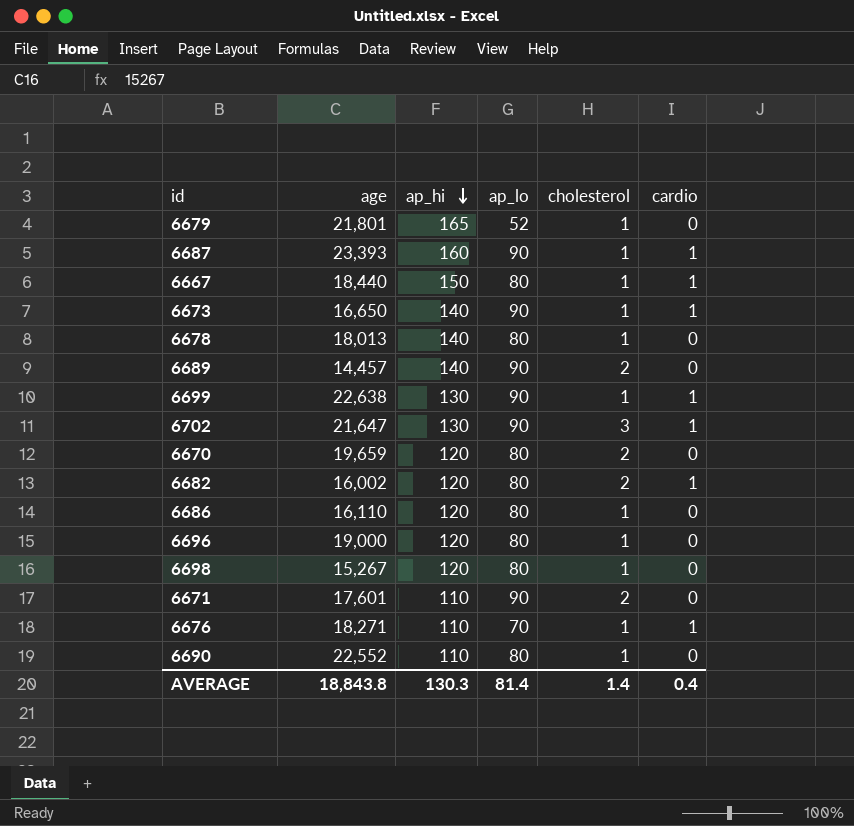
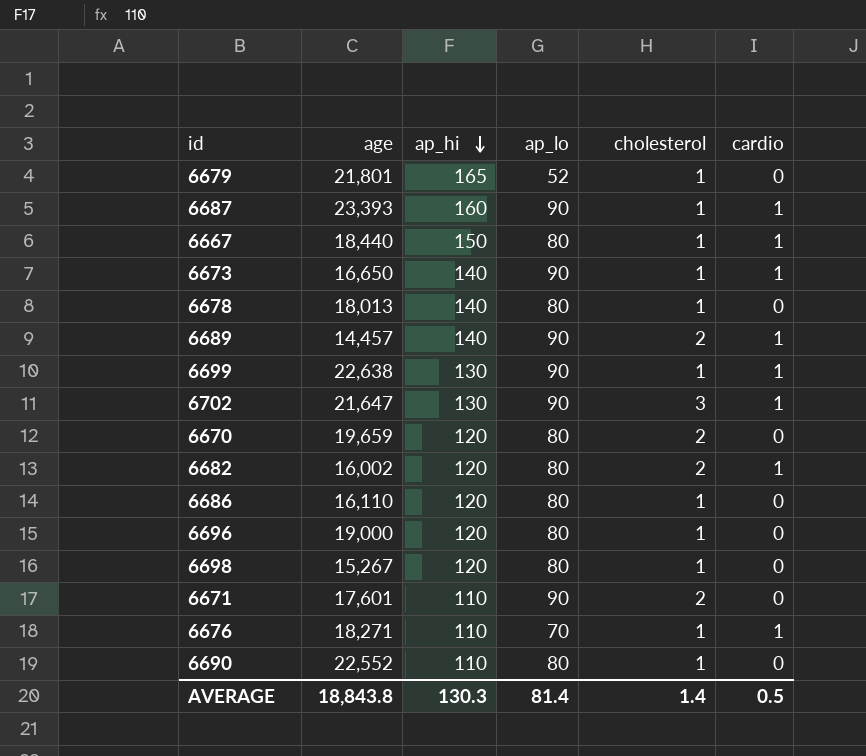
6689 | cardio: 0 -> 1
AVERAGE | cardio: 0.4 -> 0.5

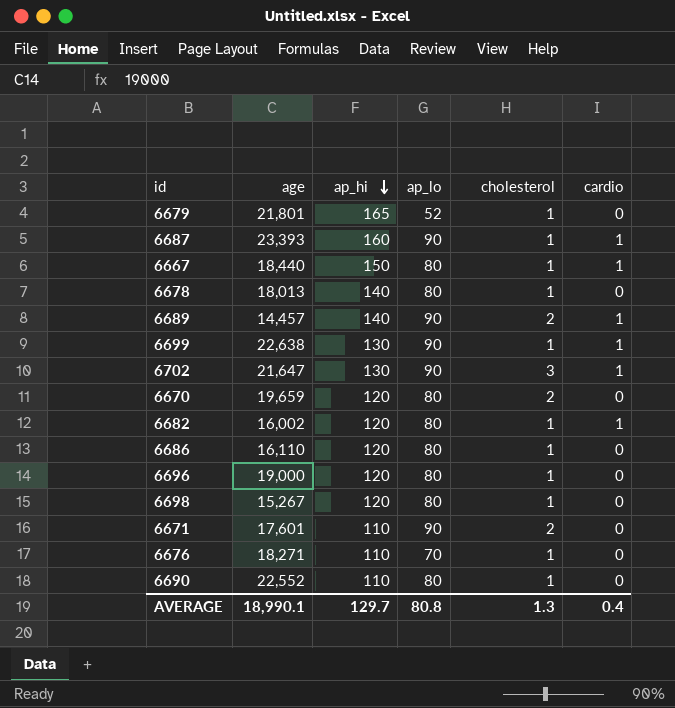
row 6673: 16,650 | 140 | 90 | 1 | 1 -> none
6682 | cholesterol: 2 -> 1
6676 | cardio: 1 -> 0
AVERAGE | age: 18,843.8 -> 18,990.1
AVERAGE | ap_hi: 130.3 -> 129.7
AVERAGE | ap_lo: 81.4 -> 80.8
AVERAGE | cholesterol: 1.4 -> 1.3
AVERAGE | cardio: 0.5 -> 0.4

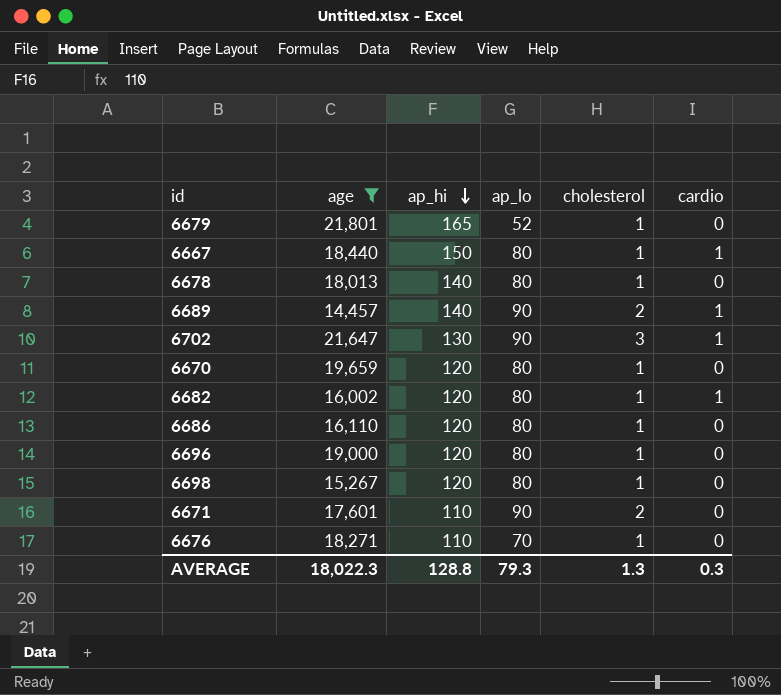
filter: none -> age <= 21,801
6670 | cholesterol: 2 -> 1
AVERAGE | age: 18,990.1 -> 18,022.3
AVERAGE | ap_hi: 129.7 -> 128.8
AVERAGE | ap_lo: 80.8 -> 79.3
AVERAGE | cardio: 0.4 -> 0.3

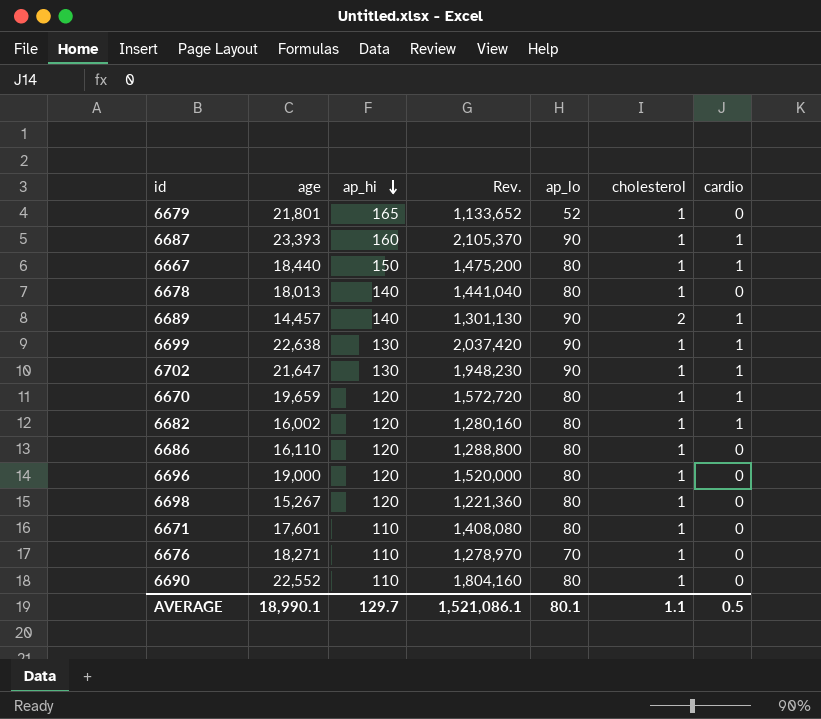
filter: age <= 21,801 -> none
column Rev. | formula: none -> [age] * [ap_lo]
6702 | cholesterol: 3 -> 1
6670 | cardio: 0 -> 1
6671 | ap_lo: 90 -> 80
6671 | cholesterol: 2 -> 1
AVERAGE | age: 18,022.3 -> 18,990.1
AVERAGE | ap_hi: 128.8 -> 129.7
AVERAGE | ap_lo: 79.3 -> 80.1
AVERAGE | cholesterol: 1.3 -> 1.1
AVERAGE | cardio: 0.3 -> 0.5

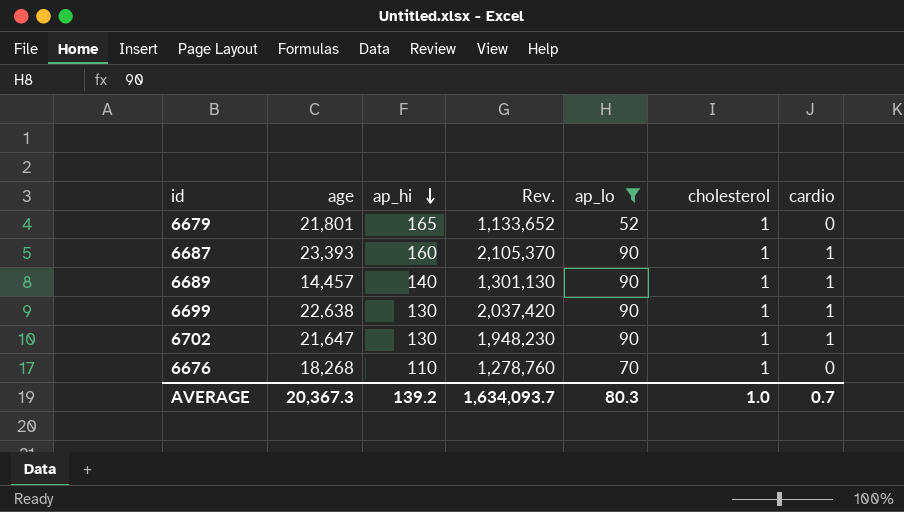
filter: none -> ap_lo != 80
6689 | cholesterol: 2 -> 1
6676 | age: 18,271 -> 18,268
6676 | Rev.: 1,278,970 -> 1,278,760
AVERAGE | age: 18,990.1 -> 20,367.3
AVERAGE | ap_hi: 129.7 -> 139.2
AVERAGE | Rev.: 1,521,086.1 -> 1,634,093.7
AVERAGE | ap_lo: 80.1 -> 80.3
AVERAGE | cholesterol: 1.1 -> 1.0
AVERAGE | cardio: 0.5 -> 0.7

